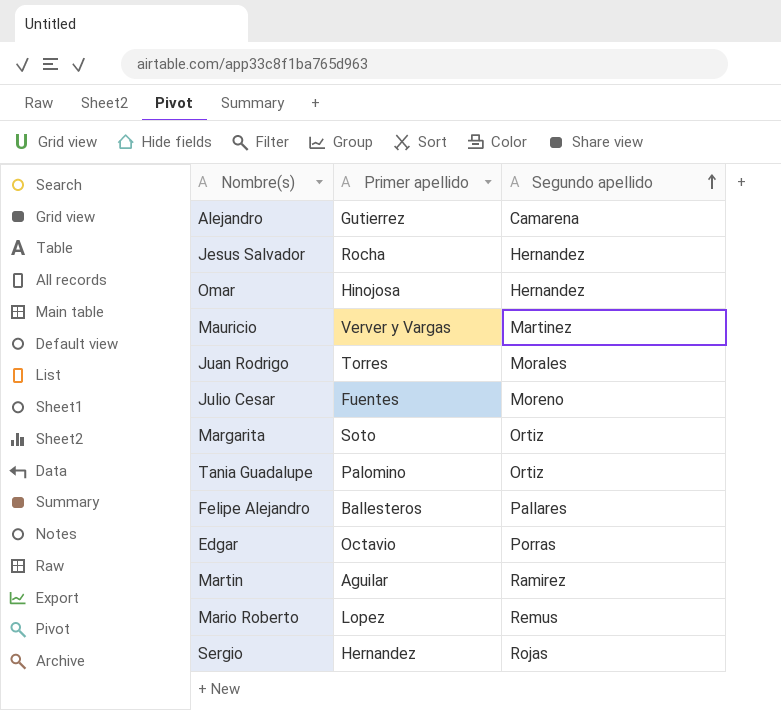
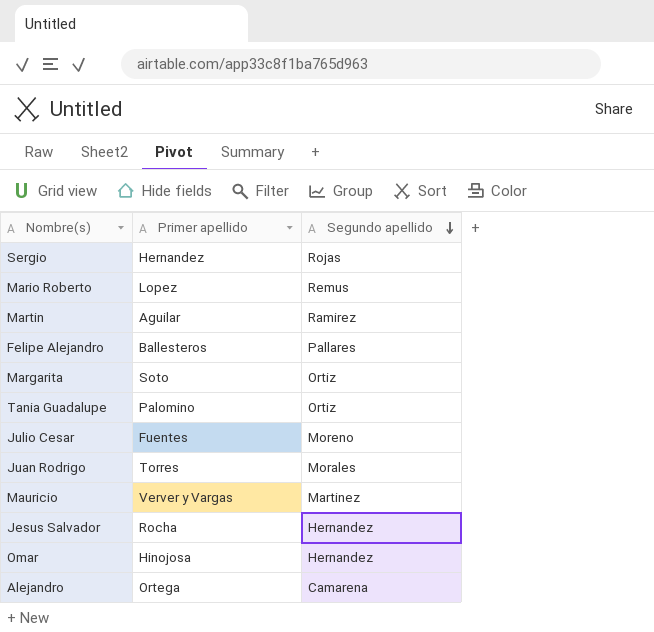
row order: Segundo apellido ascending -> Segundo apellido descending
row Edgar: Octavio | Porras -> none
Alejandro | Primer apellido: Gutierrez -> Ortega

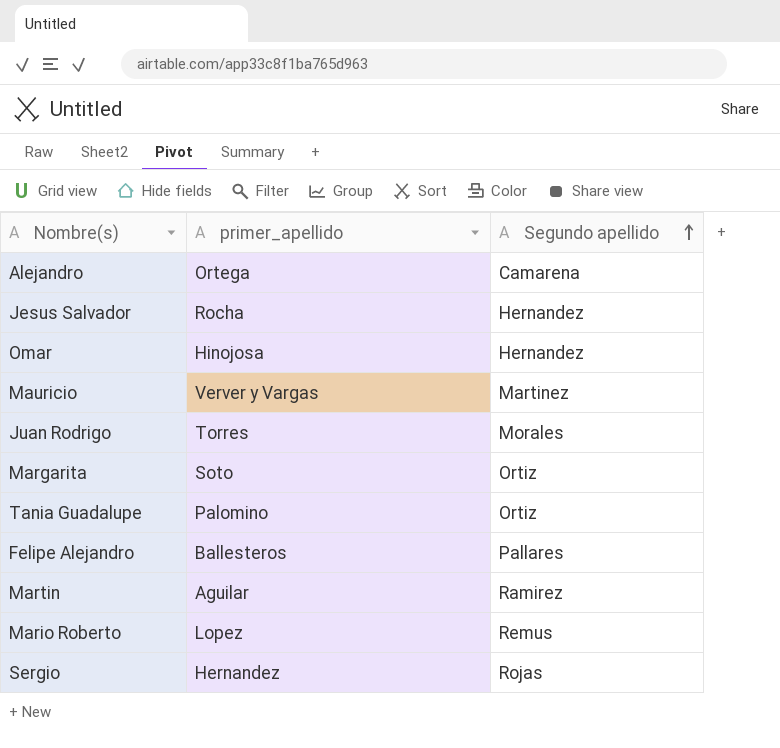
row order: Segundo apellido descending -> Segundo apellido ascending
column name: Primer apellido -> primer_apellido
row Julio Cesar: Fuentes | Moreno -> none

